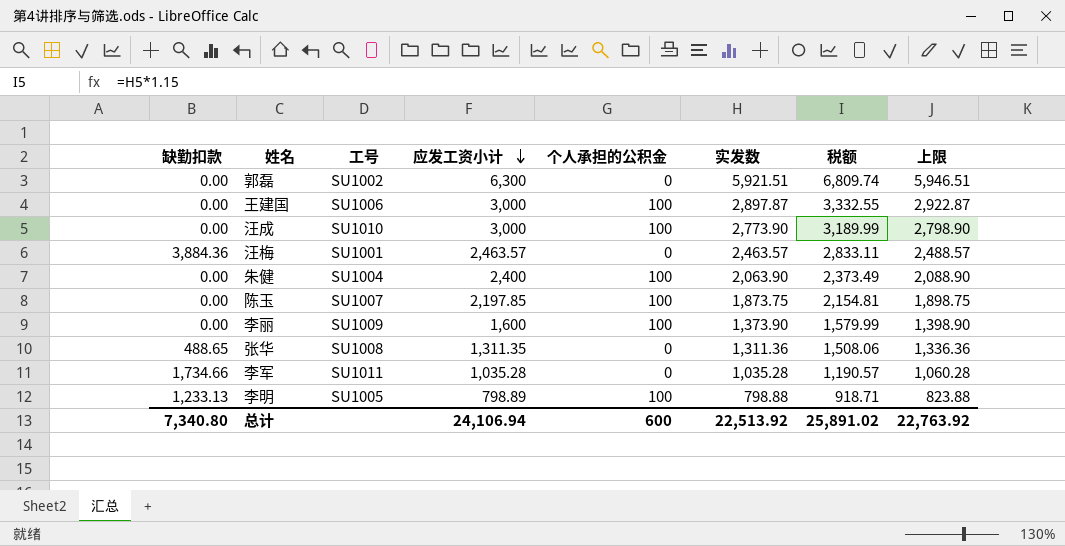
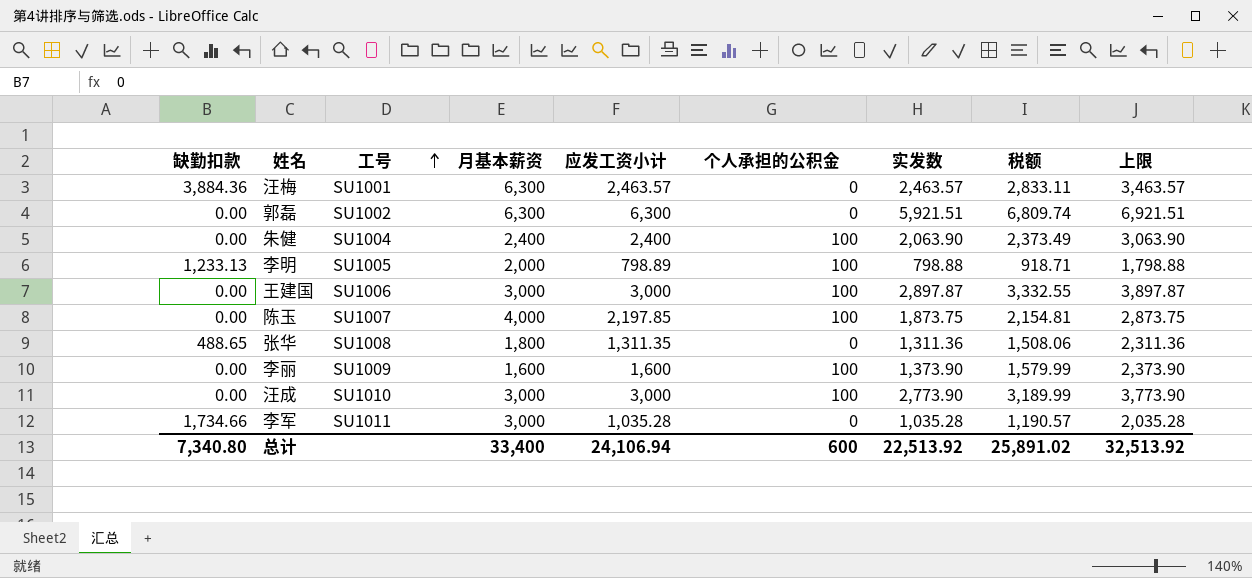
row order: 应发工资小计 descending -> 工号 ascending
column 月基本薪资 | position: none -> 4
column 上限 | formula: [实发数] + 25 -> [实发数] + 1000
总计 | 上限: 22,763.92 -> 32,513.92

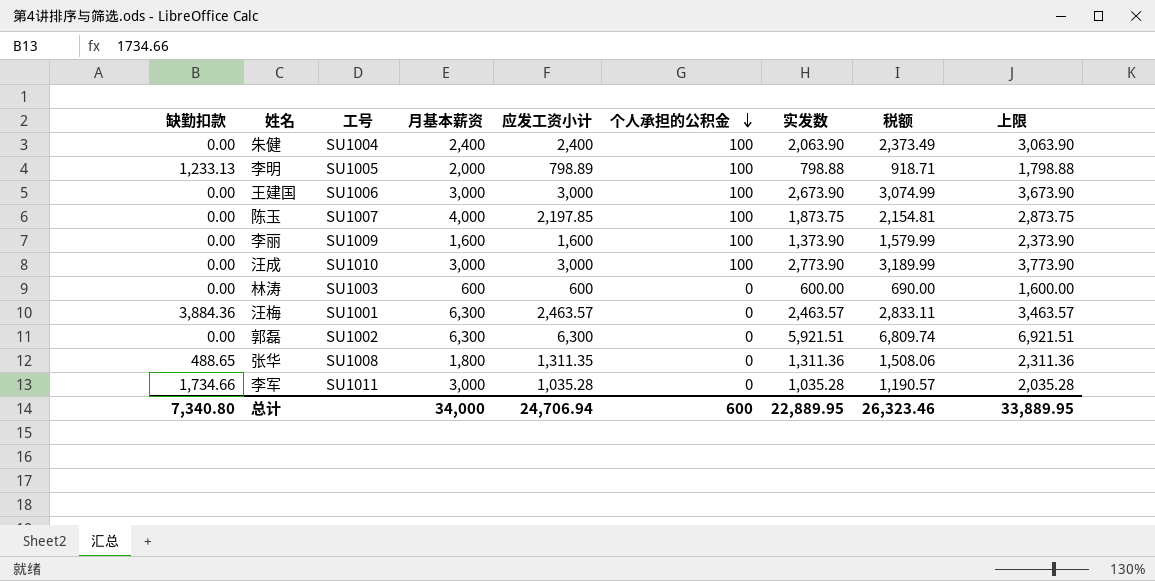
row order: 工号 ascending -> 个人承担的公积金 descending
王建国 | 实发数: 2,897.87 -> 2,673.90
王建国 | 税额: 3,332.55 -> 3,074.99
王建国 | 上限: 3,897.87 -> 3,673.90
row 林涛: none -> 0.00 | SU1003 | 600 | 600 | 0 | 600.00 | 690.00 | 1,600.00
总计 | 月基本薪资: 33,400 -> 34,000
总计 | 应发工资小计: 24,106.94 -> 24,706.94
总计 | 实发数: 22,513.92 -> 22,889.95
总计 | 税额: 25,891.02 -> 26,323.46
总计 | 上限: 32,513.92 -> 33,889.95

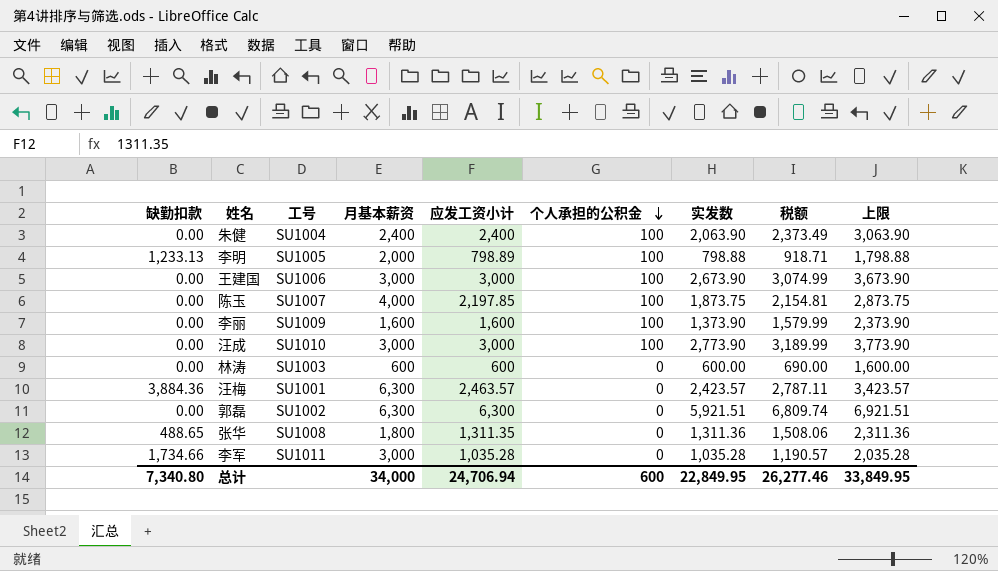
汪梅 | 实发数: 2,463.57 -> 2,423.57
汪梅 | 税额: 2,833.11 -> 2,787.11
汪梅 | 上限: 3,463.57 -> 3,423.57
总计 | 实发数: 22,889.95 -> 22,849.95
总计 | 税额: 26,323.46 -> 26,277.46
总计 | 上限: 33,889.95 -> 33,849.95

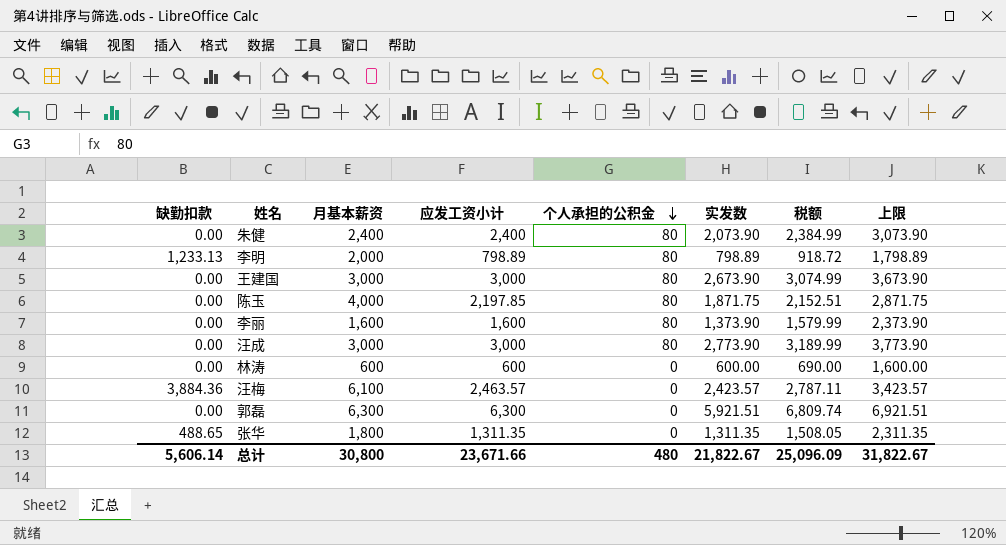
column 工号 | position: 3 -> none
row 李军: 1,734.66 | SU1011 | 3,000 | 1,035.28 | 0 | 1,035.28 | 1,190.57 | 2,035.28 -> none
朱健 | 个人承担的公积金: 100 -> 80
朱健 | 实发数: 2,063.90 -> 2,073.90
朱健 | 税额: 2,373.49 -> 2,384.99
朱健 | 上限: 3,063.90 -> 3,073.90
李明 | 个人承担的公积金: 100 -> 80
李明 | 实发数: 798.88 -> 798.89
李明 | 税额: 918.71 -> 918.72
李明 | 上限: 1,798.88 -> 1,798.89
王建国 | 个人承担的公积金: 100 -> 80
陈玉 | 个人承担的公积金: 100 -> 80
陈玉 | 实发数: 1,873.75 -> 1,871.75
陈玉 | 税额: 2,154.81 -> 2,152.51
陈玉 | 上限: 2,873.75 -> 2,871.75
李丽 | 个人承担的公积金: 100 -> 80
汪成 | 个人承担的公积金: 100 -> 80
汪梅 | 月基本薪资: 6,300 -> 6,100
张华 | 实发数: 1,311.36 -> 1,311.35
张华 | 税额: 1,508.06 -> 1,508.05
张华 | 上限: 2,311.36 -> 2,311.35
总计 | 缺勤扣款: 7,340.80 -> 5,606.14
总计 | 月基本薪资: 34,000 -> 30,800
总计 | 应发工资小计: 24,706.94 -> 23,671.66
总计 | 个人承担的公积金: 600 -> 480
总计 | 实发数: 22,849.95 -> 21,822.67
总计 | 税额: 26,277.46 -> 25,096.09
总计 | 上限: 33,849.95 -> 31,822.67

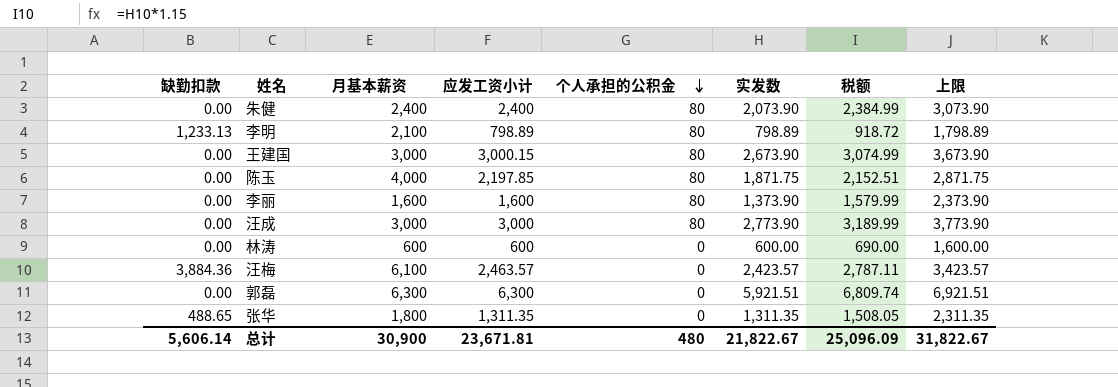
李明 | 月基本薪资: 2,000 -> 2,100
王建国 | 应发工资小计: 3,000 -> 3,000.15
总计 | 月基本薪资: 30,800 -> 30,900
总计 | 应发工资小计: 23,671.66 -> 23,671.81

